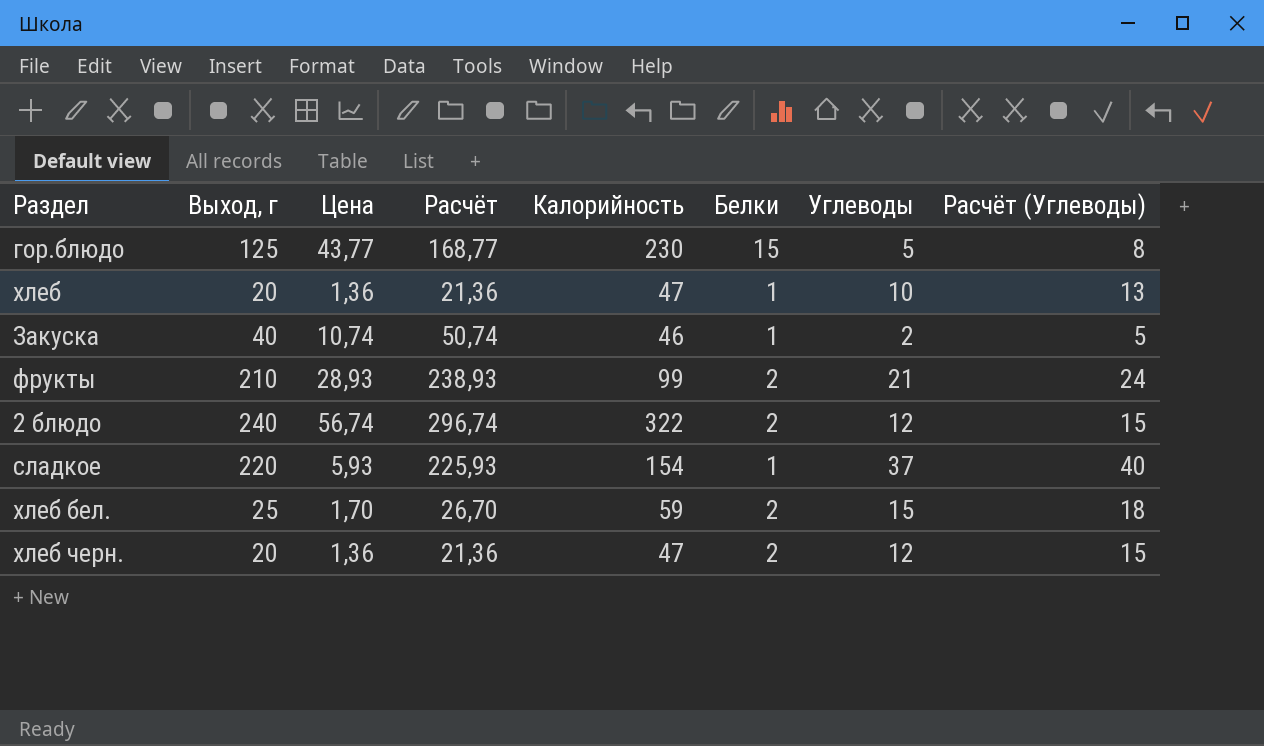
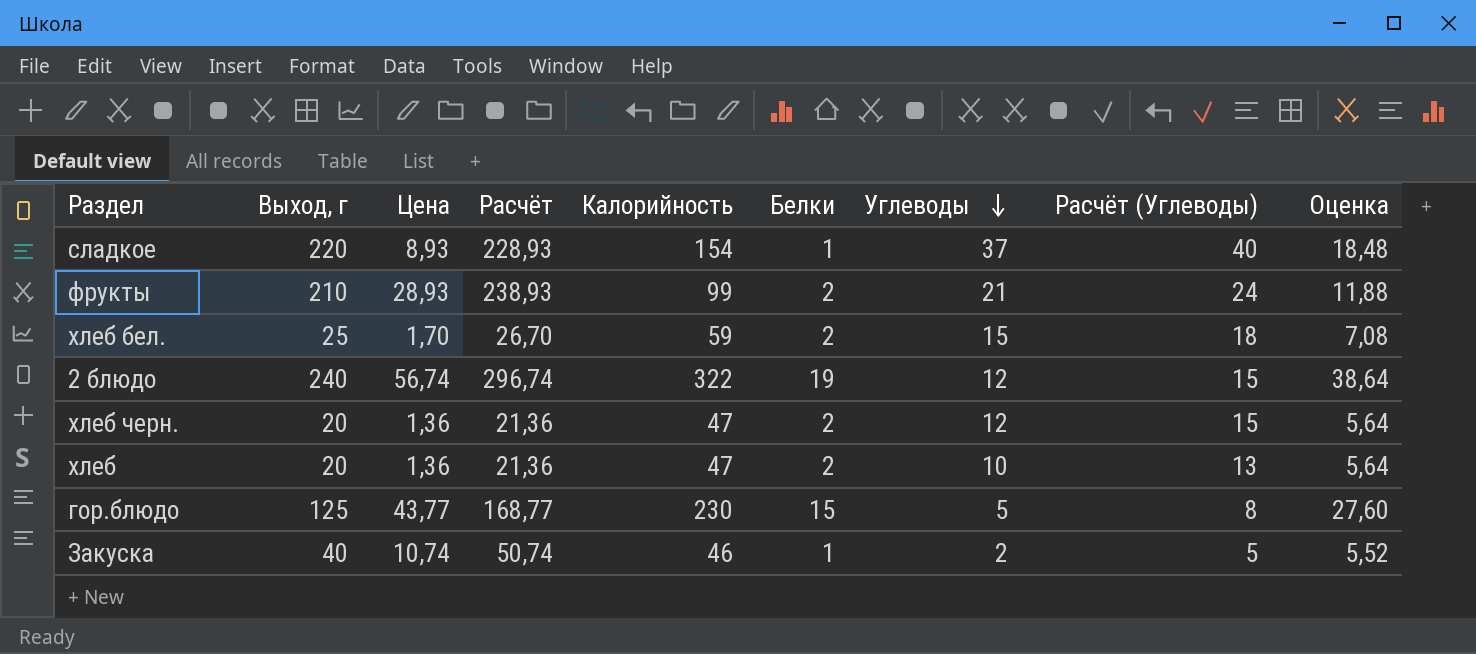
row order: none -> Углеводы descending
column Оценка | formula: none -> [Калорийность] * 0,12
сладкое | Цена: 5,93 -> 8,93
сладкое | Расчёт: 225,93 -> 228,93
2 блюдо | Белки: 2 -> 19
хлеб | Белки: 1 -> 2

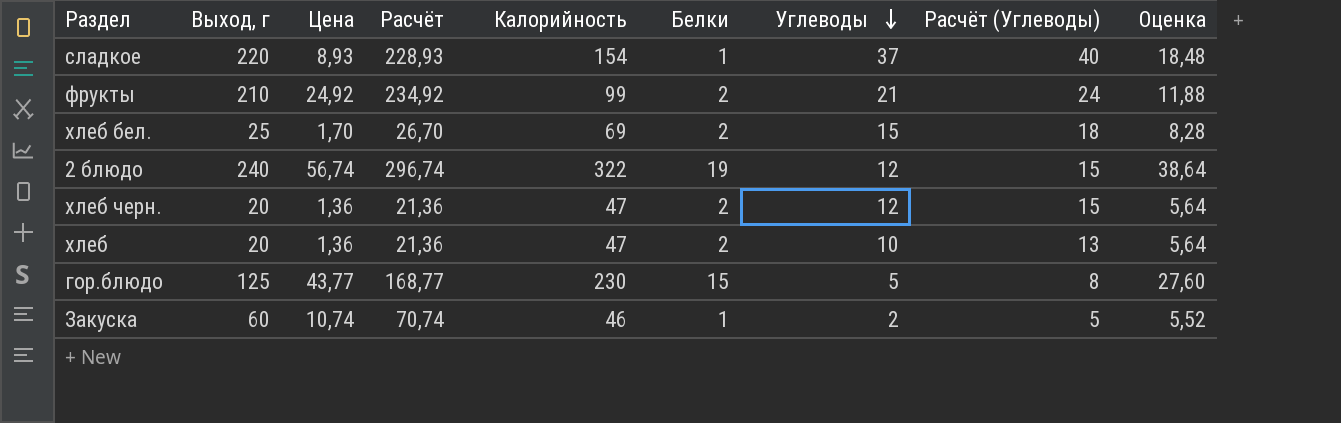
фрукты | Цена: 28,93 -> 24,92
фрукты | Расчёт: 238,93 -> 234,92
хлеб бел. | Калорийность: 59 -> 69
хлеб бел. | Оценка: 7,08 -> 8,28
Закуска | Выход, г: 40 -> 60
Закуска | Расчёт: 50,74 -> 70,74

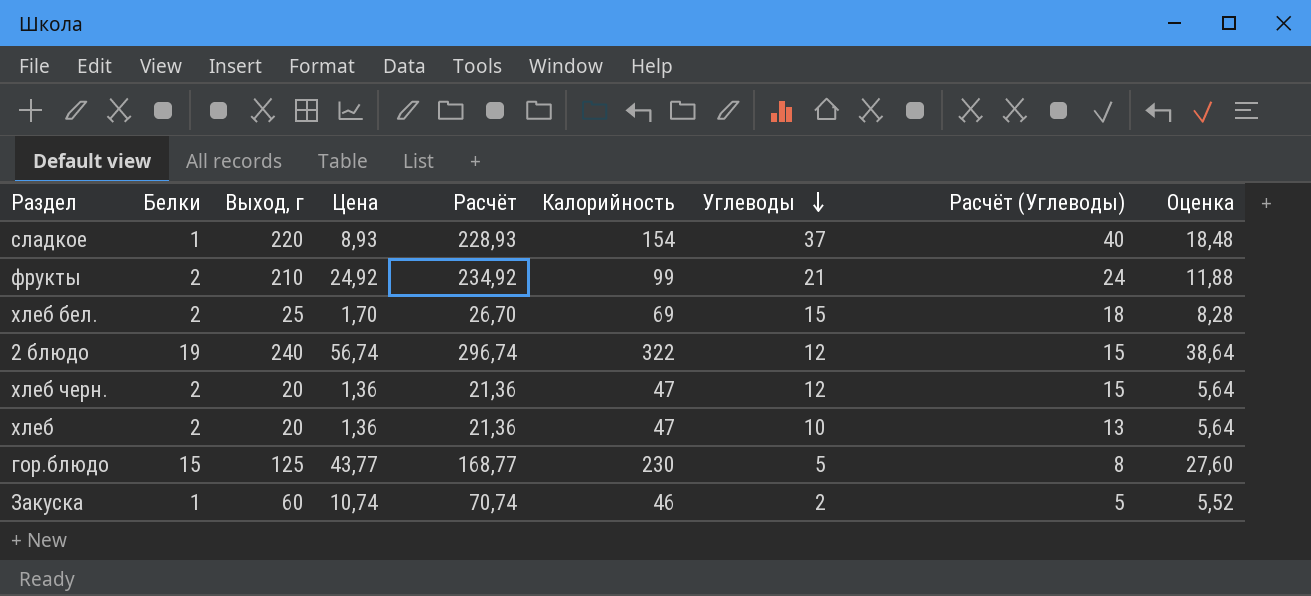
column Белки | position: 6 -> 2

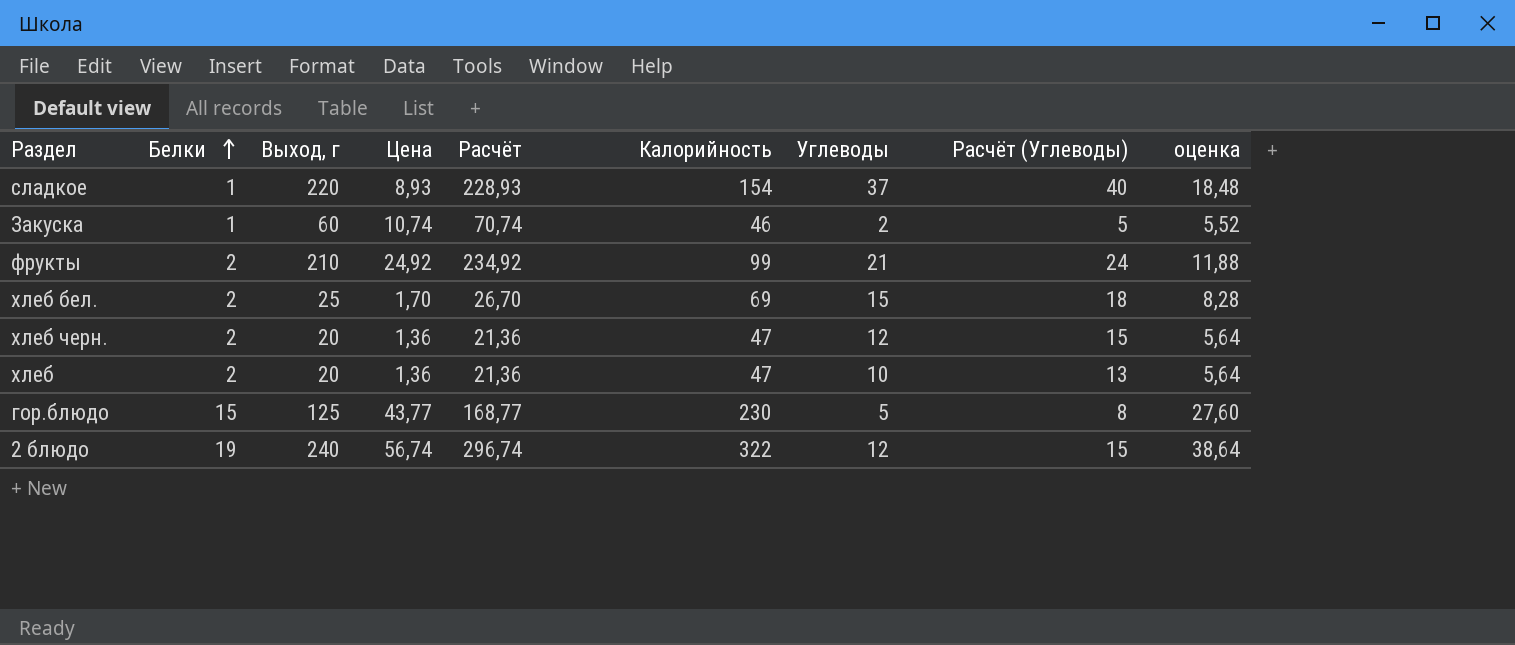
row order: Углеводы descending -> Белки ascending
column name: Оценка -> оценка

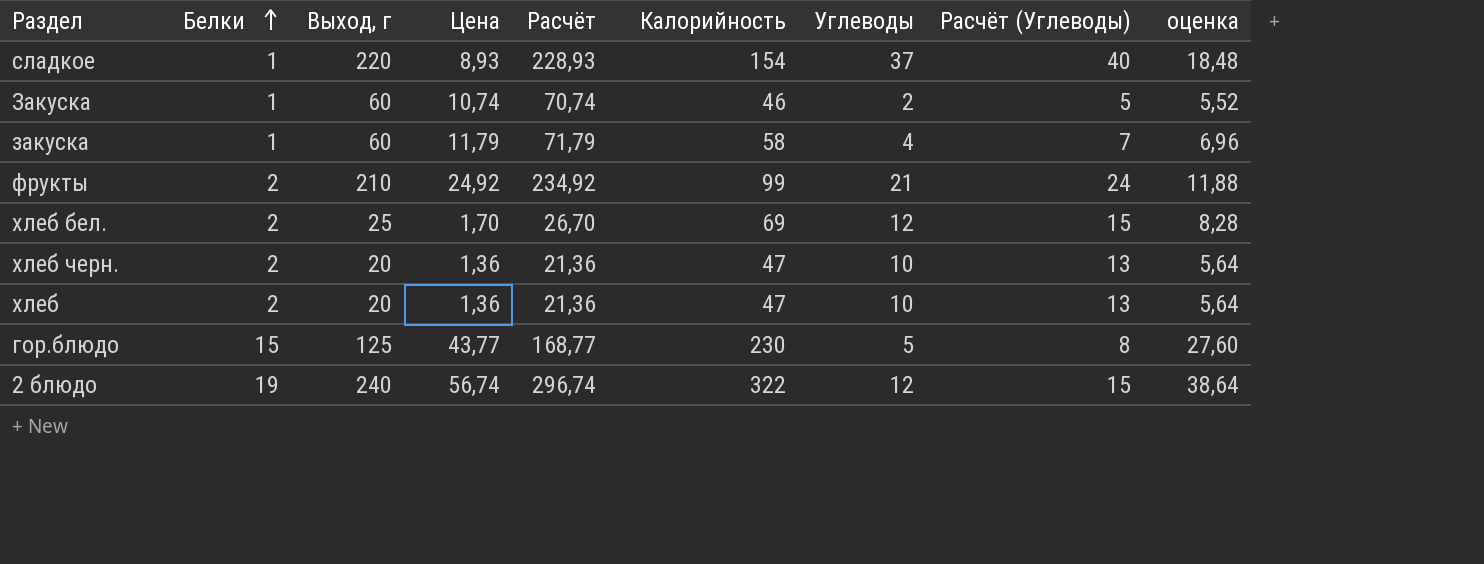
row закуска: none -> 1 | 60 | 11,79 | 71,79 | 58 | 4 | 7 | 6,96
хлеб бел. | Углеводы: 15 -> 12
хлеб бел. | Расчёт (Углеводы): 18 -> 15
хлеб черн. | Углеводы: 12 -> 10
хлеб черн. | Расчёт (Углеводы): 15 -> 13

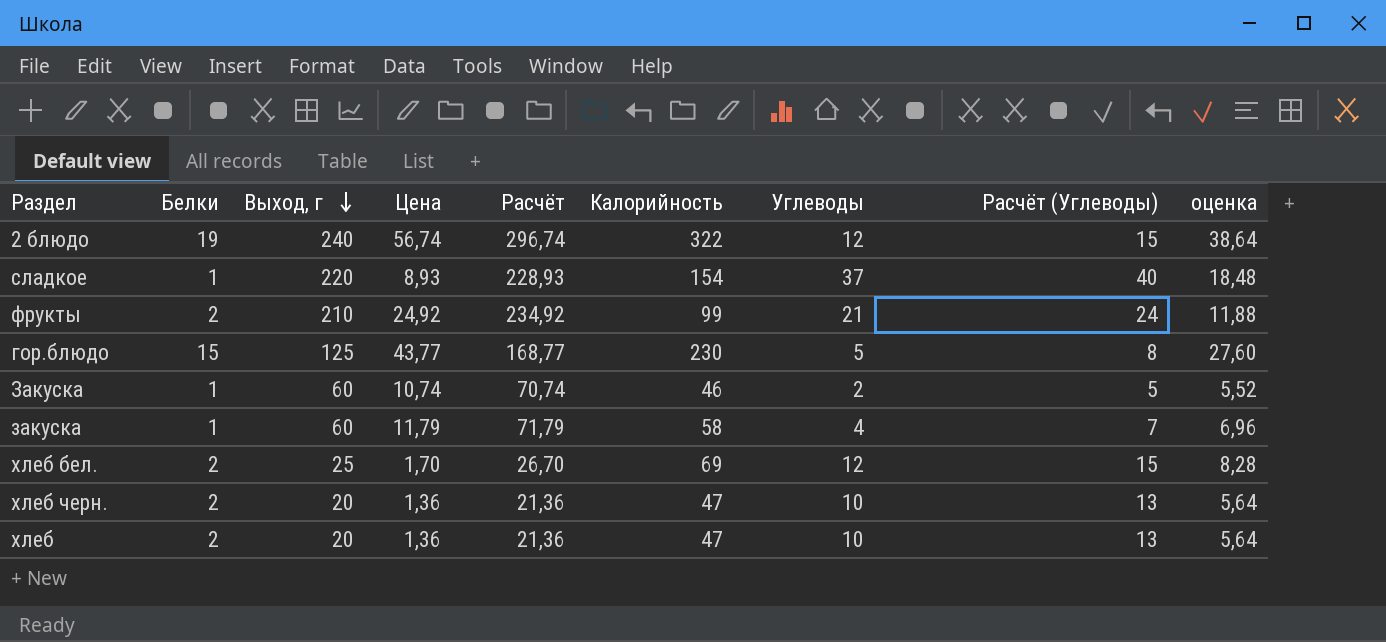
row order: Белки ascending -> Выход, г descending

